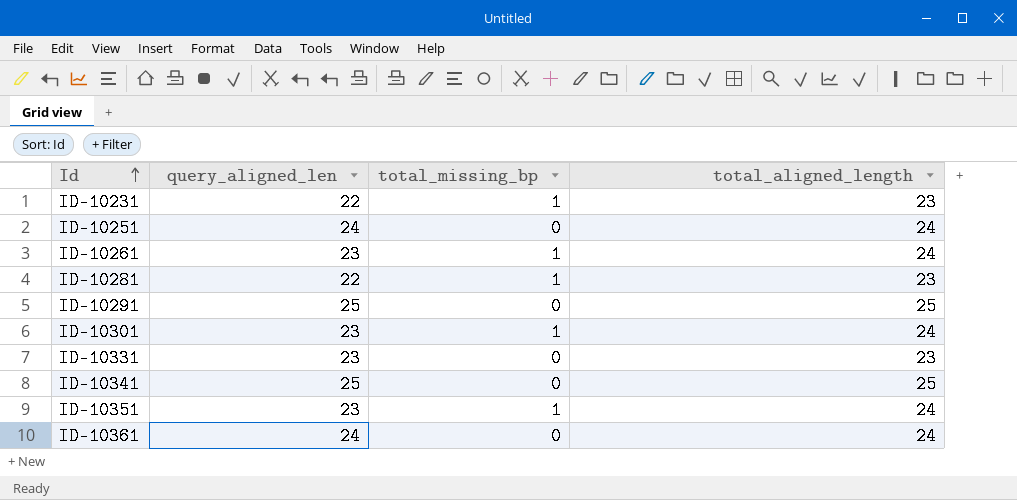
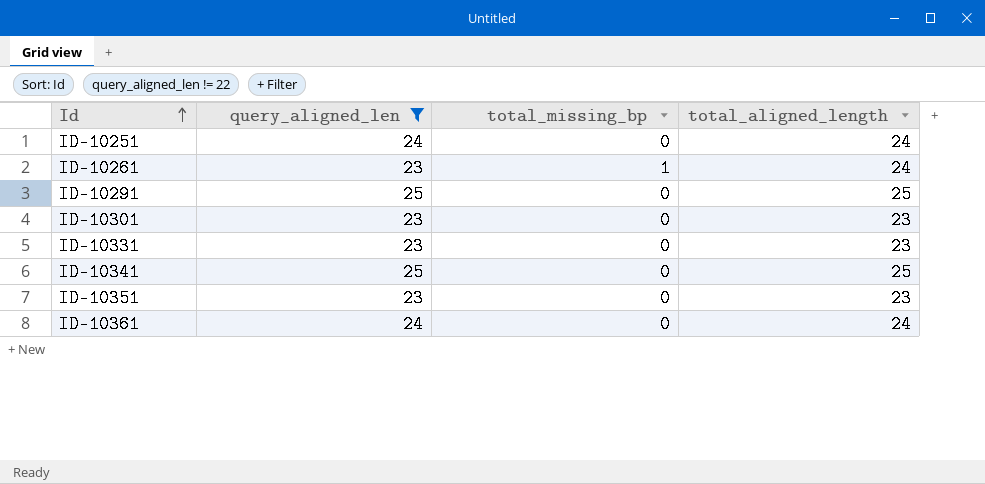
filter: none -> query_aligned_len != 22
ID-10301 | total_missing_bp: 1 -> 0
ID-10301 | total_aligned_length: 24 -> 23
ID-10351 | total_missing_bp: 1 -> 0
ID-10351 | total_aligned_length: 24 -> 23

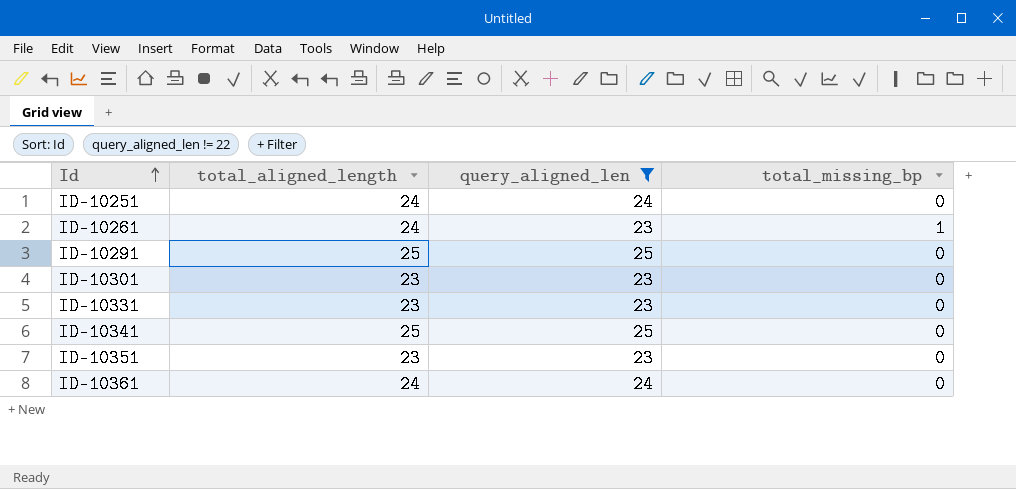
column total_aligned_length | position: 4 -> 2

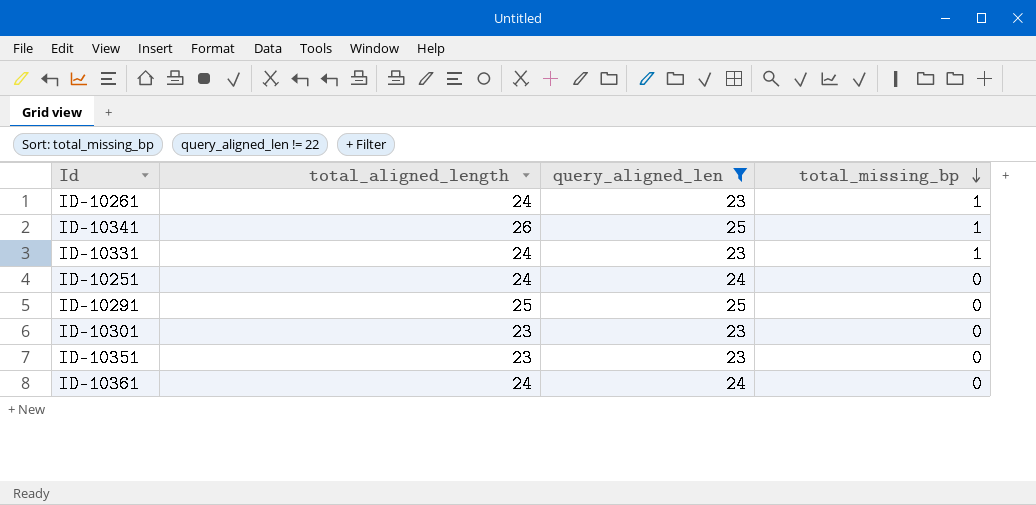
row order: Id ascending -> total_missing_bp descending
ID-10341 | total_aligned_length: 25 -> 26
ID-10341 | total_missing_bp: 0 -> 1
ID-10331 | total_aligned_length: 23 -> 24
ID-10331 | total_missing_bp: 0 -> 1

